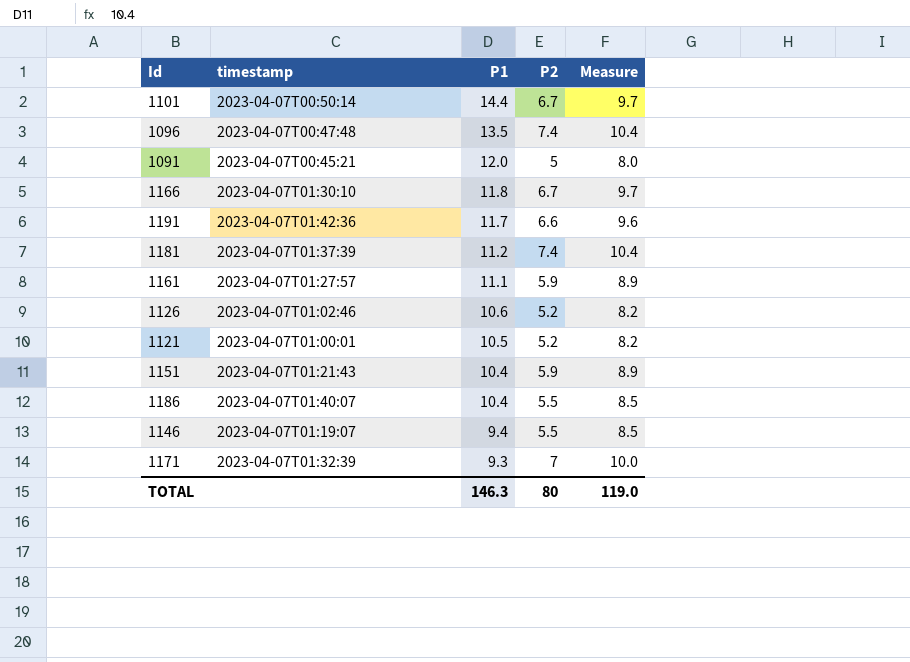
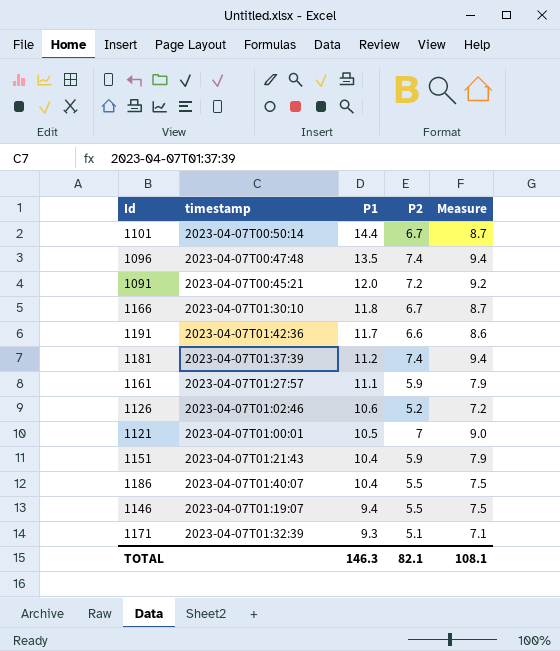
column Measure | formula: [P2] + 3 -> [P2] + 2
1091 | P2: 5 -> 7.2
1121 | P2: 5.2 -> 7
1171 | P2: 7 -> 5.1
TOTAL | P2: 80 -> 82.1
TOTAL | Measure: 119.0 -> 108.1

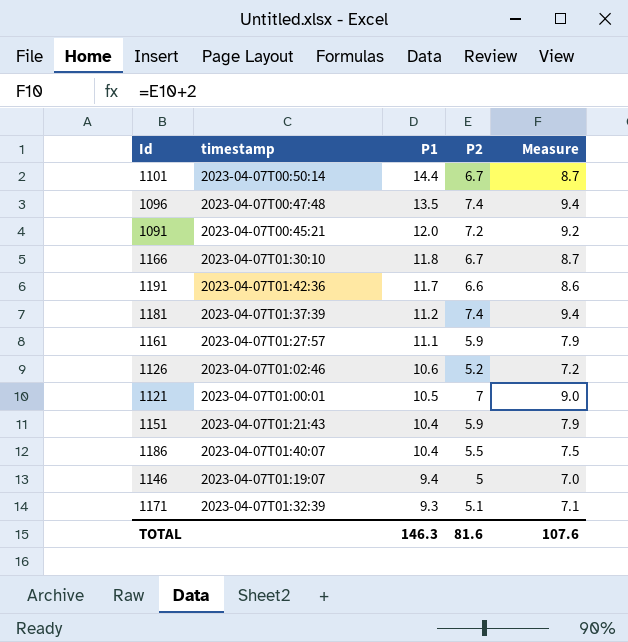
1146 | P2: 5.5 -> 5
1146 | Measure: 7.5 -> 7.0
TOTAL | P2: 82.1 -> 81.6
TOTAL | Measure: 108.1 -> 107.6

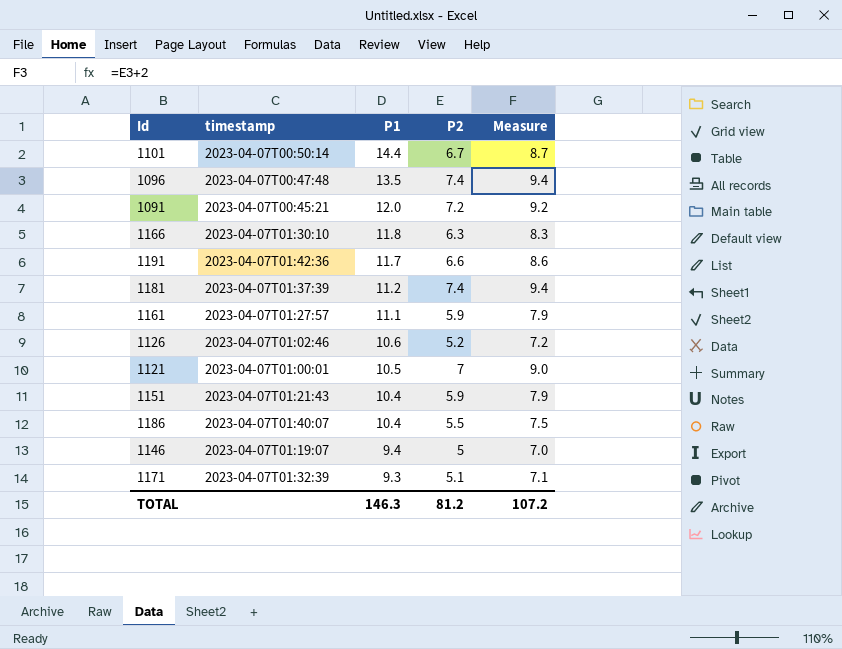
1166 | P2: 6.7 -> 6.3
1166 | Measure: 8.7 -> 8.3
TOTAL | P2: 81.6 -> 81.2
TOTAL | Measure: 107.6 -> 107.2

